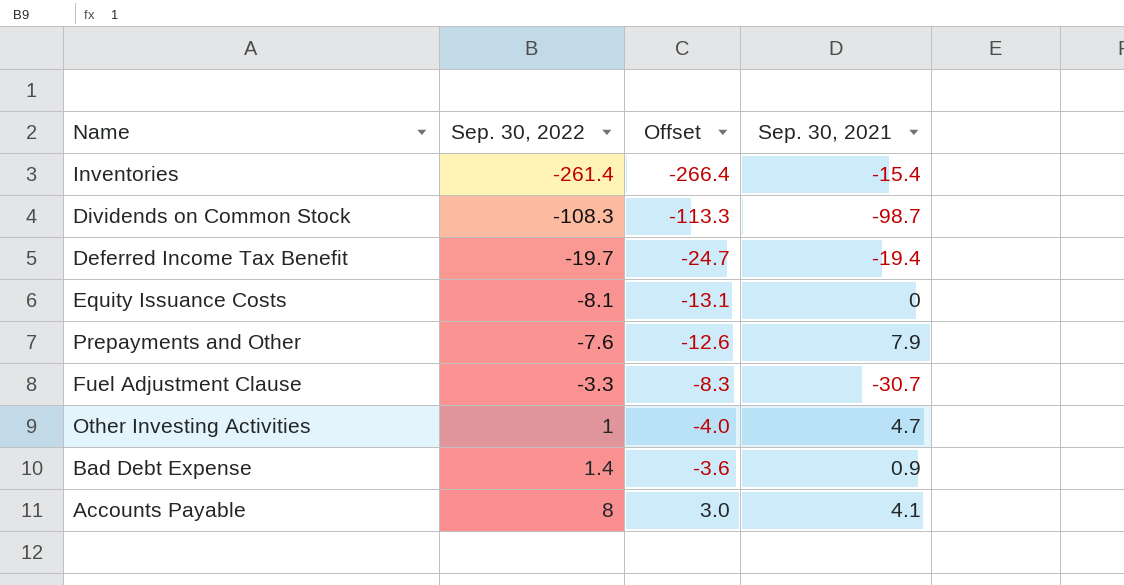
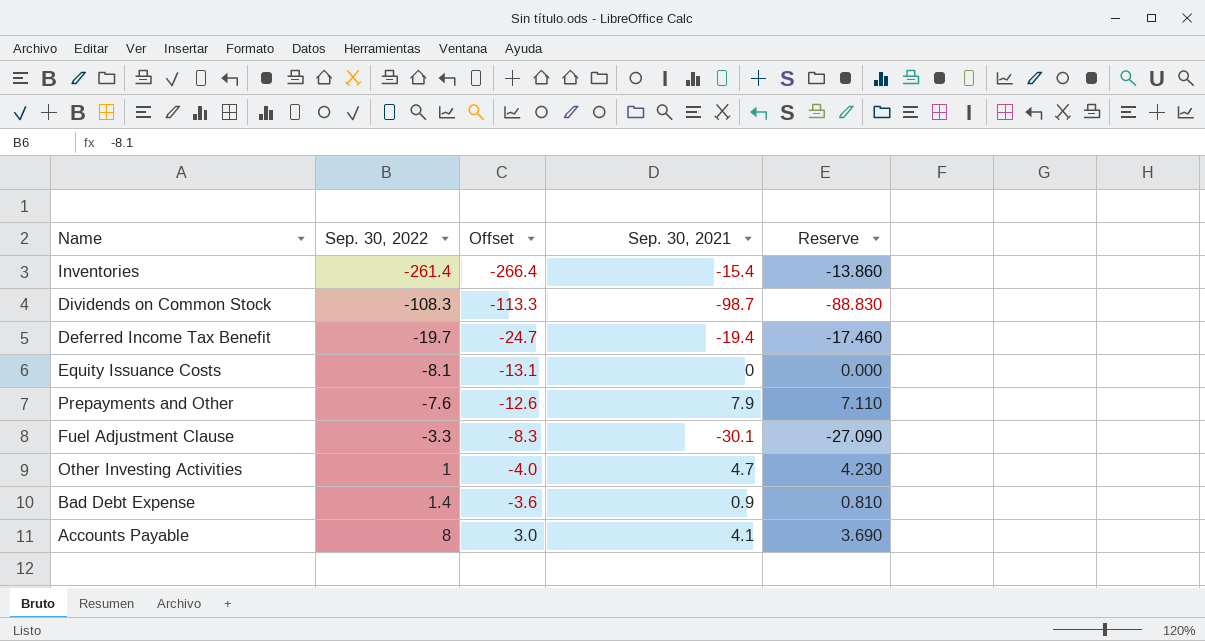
column Reserve | formula: none -> [Sep. 30, 2021] * 0.9
Fuel Adjustment Clause | Sep. 30, 2021: -30.7 -> -30.1

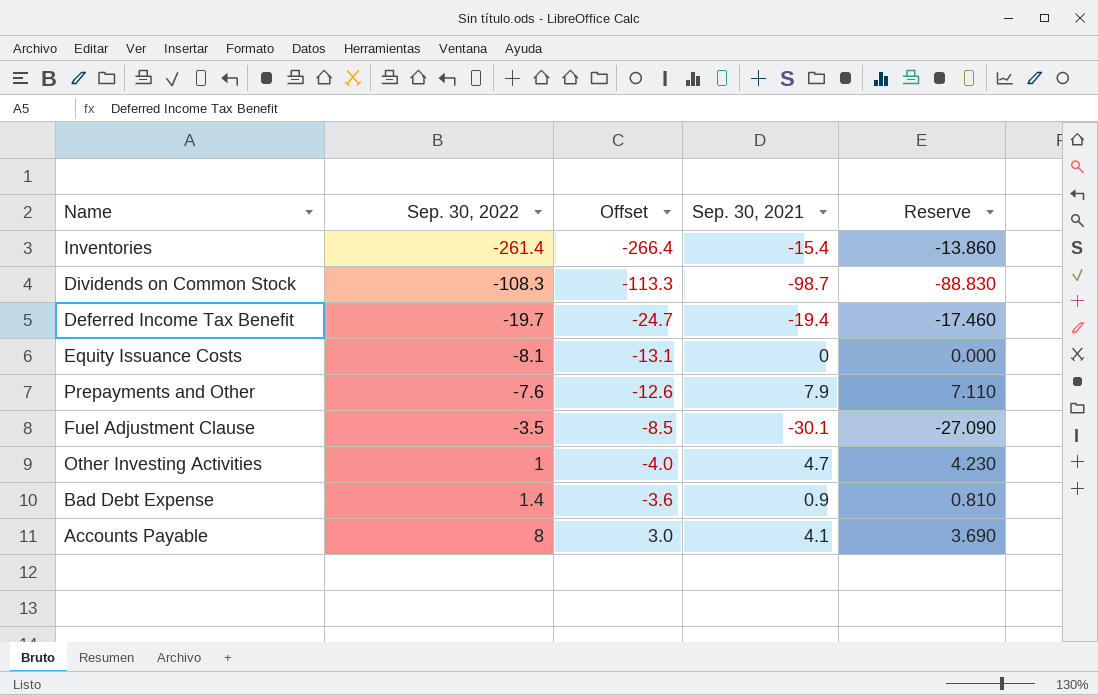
Fuel Adjustment Clause | Sep. 30, 2022: -3.3 -> -3.5
Fuel Adjustment Clause | Offset: -8.3 -> -8.5

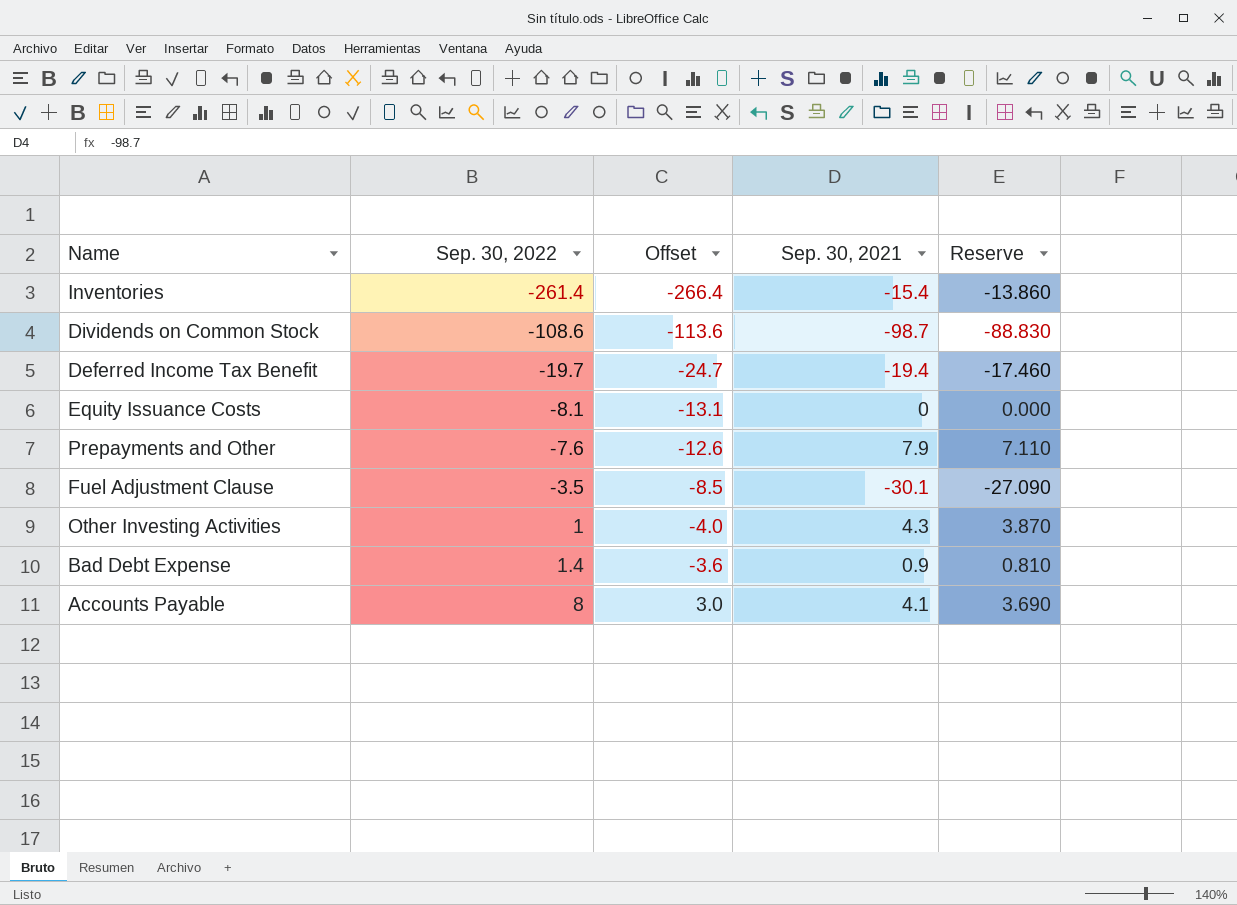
Dividends on Common Stock | Sep. 30, 2022: -108.3 -> -108.6
Dividends on Common Stock | Offset: -113.3 -> -113.6
Other Investing Activities | Sep. 30, 2021: 4.7 -> 4.3
Other Investing Activities | Reserve: 4.230 -> 3.870

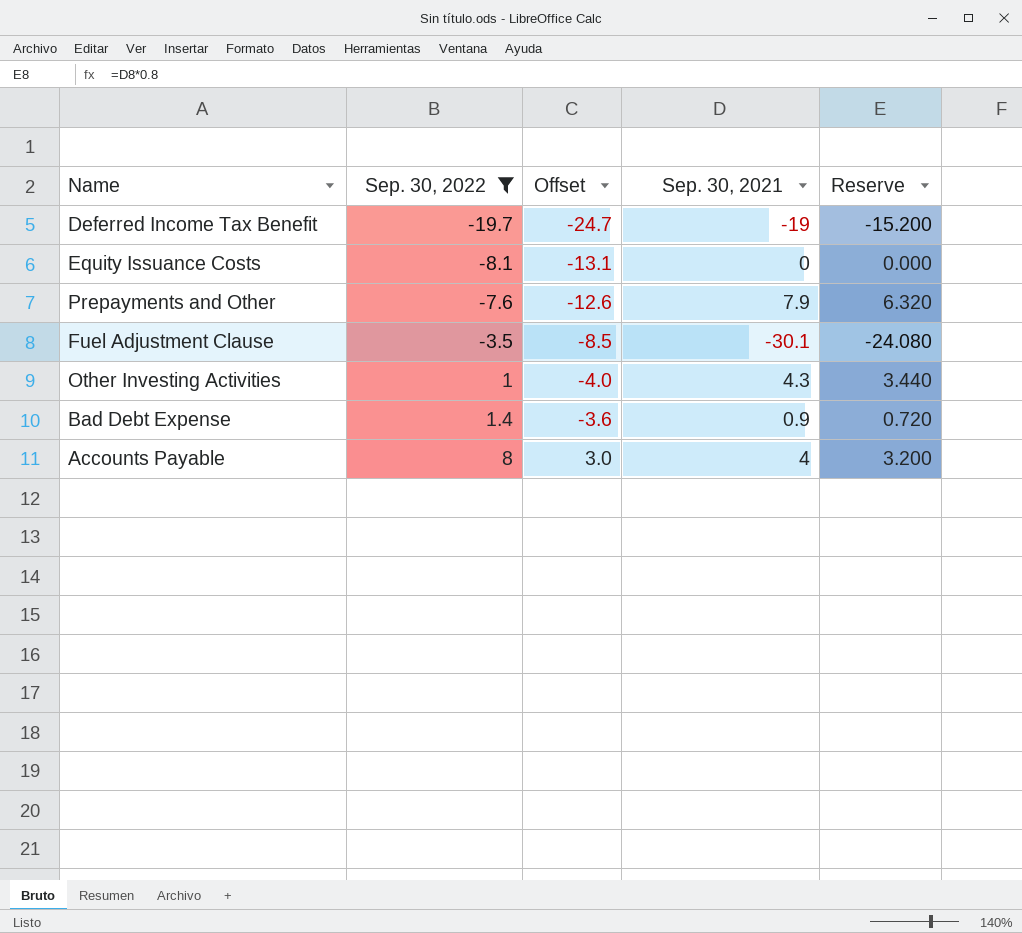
filter: none -> Sep. 30, 2022 >= -19.7
column Reserve | formula: [Sep. 30, 2021] * 0.9 -> [Sep. 30, 2021] * 0.8
Deferred Income Tax Benefit | Sep. 30, 2021: -19.4 -> -19
Accounts Payable | Sep. 30, 2021: 4.1 -> 4

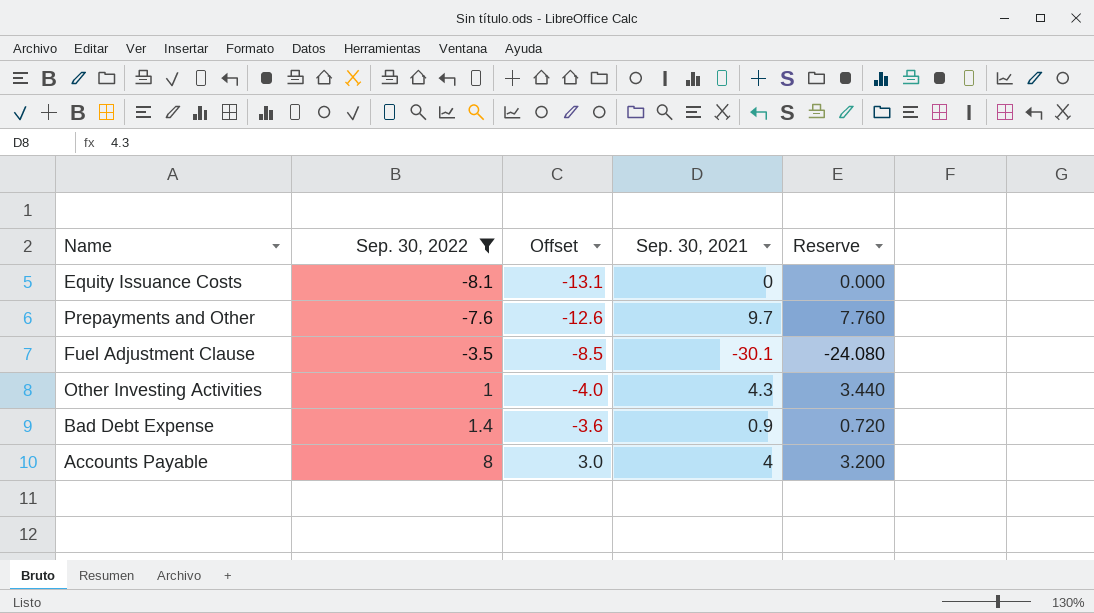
row Deferred Income Tax Benefit: -19.7 | -24.7 | -19 | -15.200 -> none
Prepayments and Other | Sep. 30, 2021: 7.9 -> 9.7
Prepayments and Other | Reserve: 6.320 -> 7.760

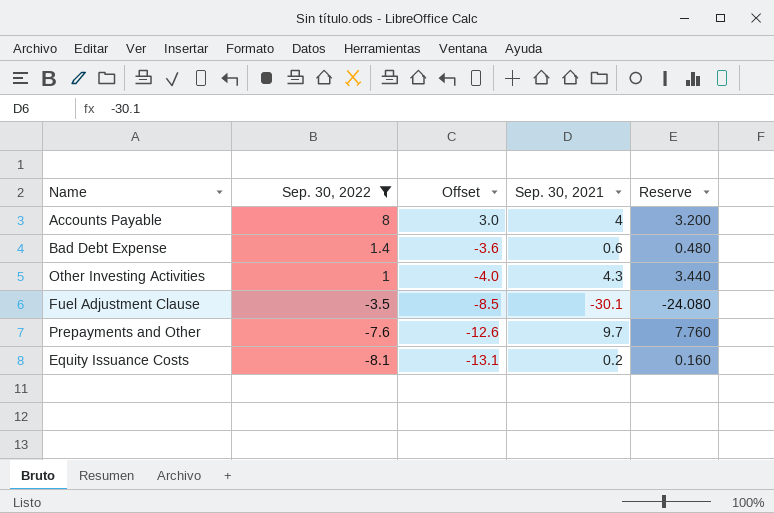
row order: Sep. 30, 2022 ascending -> Sep. 30, 2022 descending
Bad Debt Expense | Sep. 30, 2021: 0.9 -> 0.6
Bad Debt Expense | Reserve: 0.720 -> 0.480
Equity Issuance Costs | Sep. 30, 2021: 0 -> 0.2
Equity Issuance Costs | Reserve: 0.000 -> 0.160

